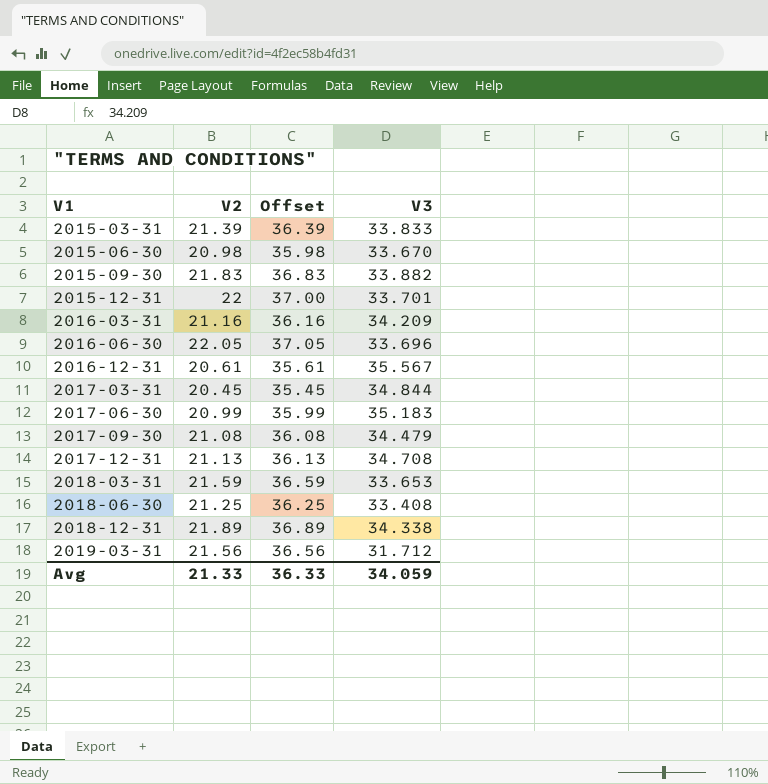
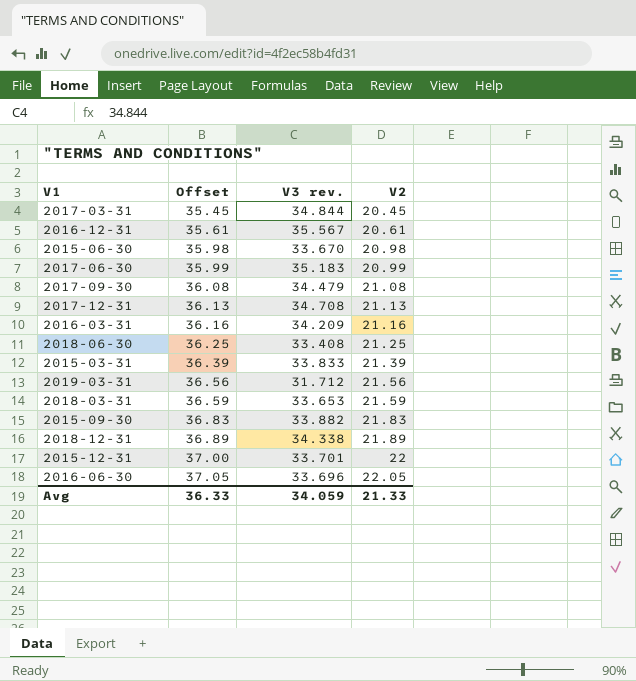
row order: V1 ascending -> Offset ascending
column name: V3 -> V3 rev.
column V2 | position: 2 -> 4

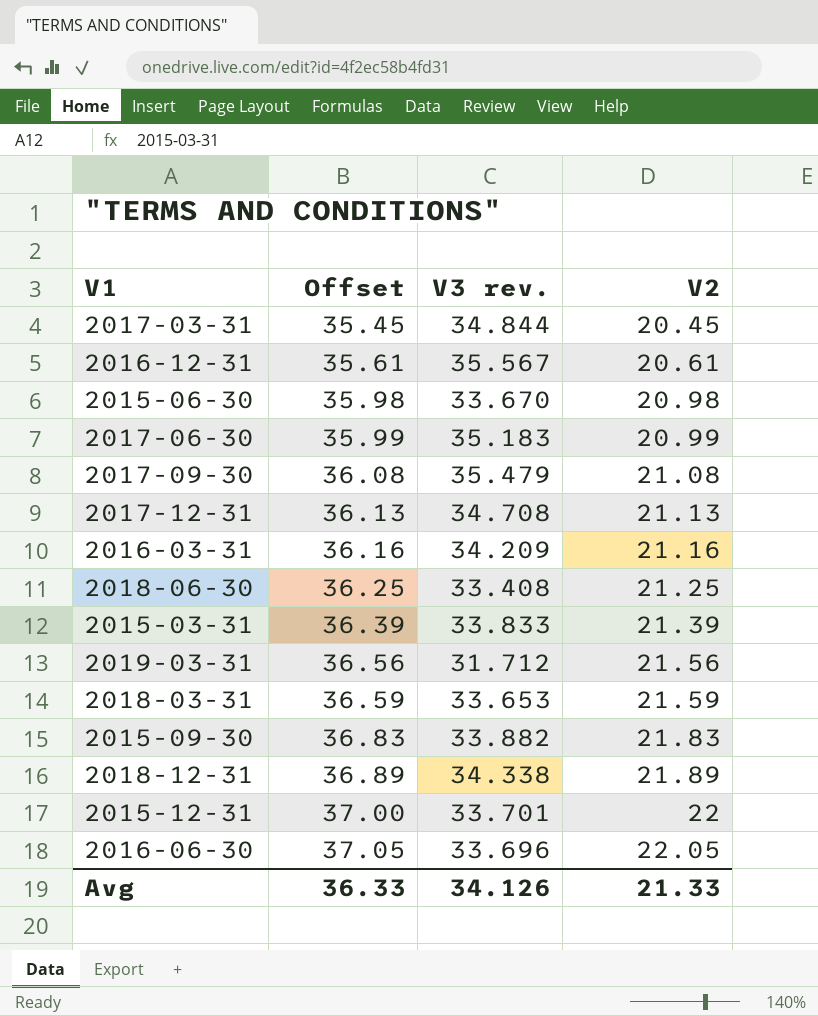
2017-09-30 | V3 rev.: 34.479 -> 35.479
Avg | V3 rev.: 34.059 -> 34.126

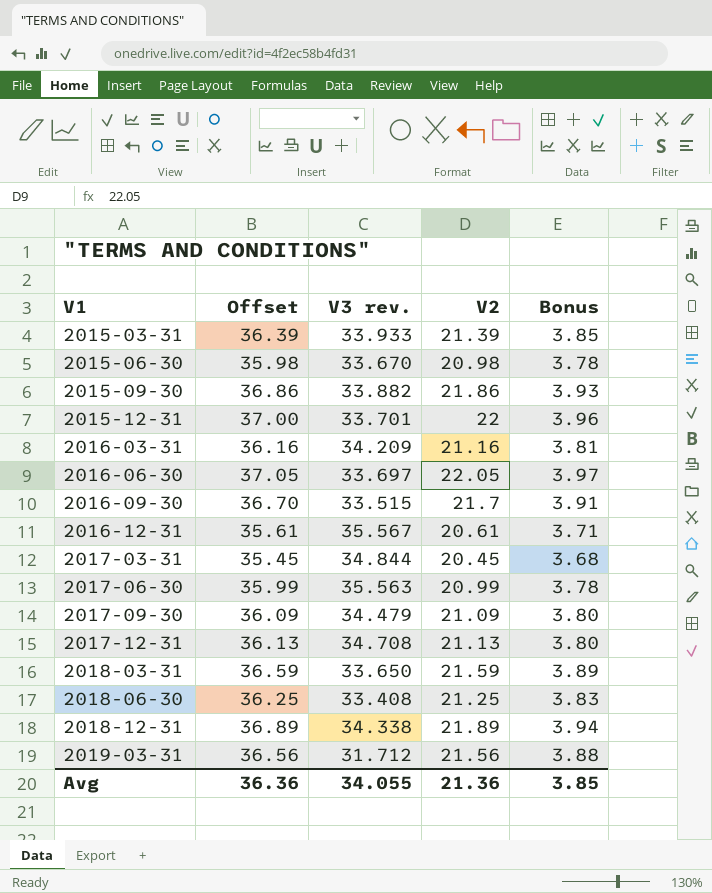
row order: Offset ascending -> V1 ascending
column Bonus | formula: none -> [V2] * 0.18
2015-03-31 | V3 rev.: 33.833 -> 33.933
2015-09-30 | Offset: 36.83 -> 36.86
2015-09-30 | V2: 21.83 -> 21.86
2016-06-30 | V3 rev.: 33.696 -> 33.697
row 2016-09-30: none -> 36.70 | 33.515 | 21.7 | 3.91
2017-06-30 | V3 rev.: 35.183 -> 35.563
2017-09-30 | Offset: 36.08 -> 36.09
2017-09-30 | V3 rev.: 35.479 -> 34.479
2017-09-30 | V2: 21.08 -> 21.09
2018-03-31 | V3 rev.: 33.653 -> 33.650
Avg | Offset: 36.33 -> 36.36
Avg | V3 rev.: 34.126 -> 34.055
Avg | V2: 21.33 -> 21.36

